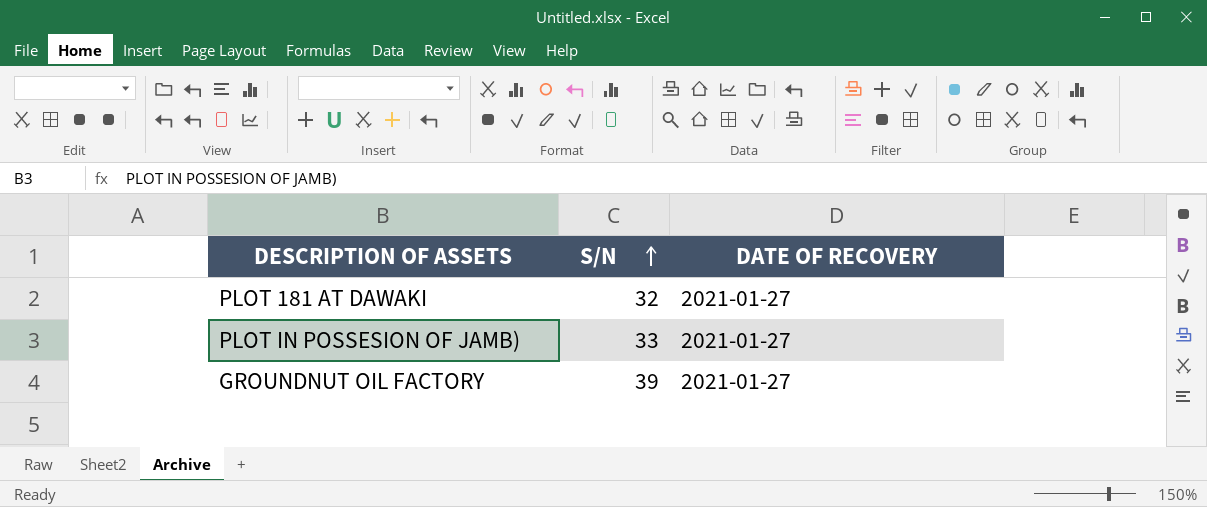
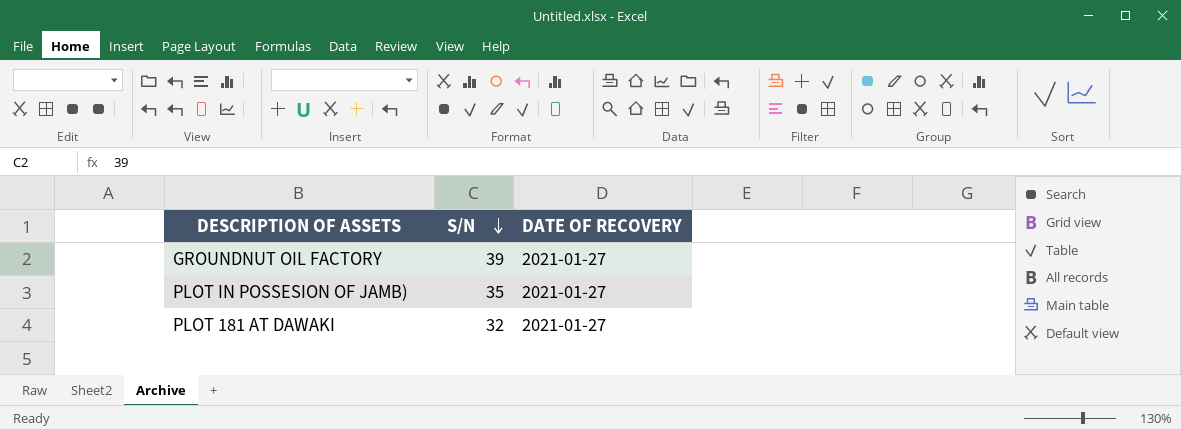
row order: S/N ascending -> S/N descending
PLOT IN POSSESION OF JAMB) | S/N: 33 -> 35

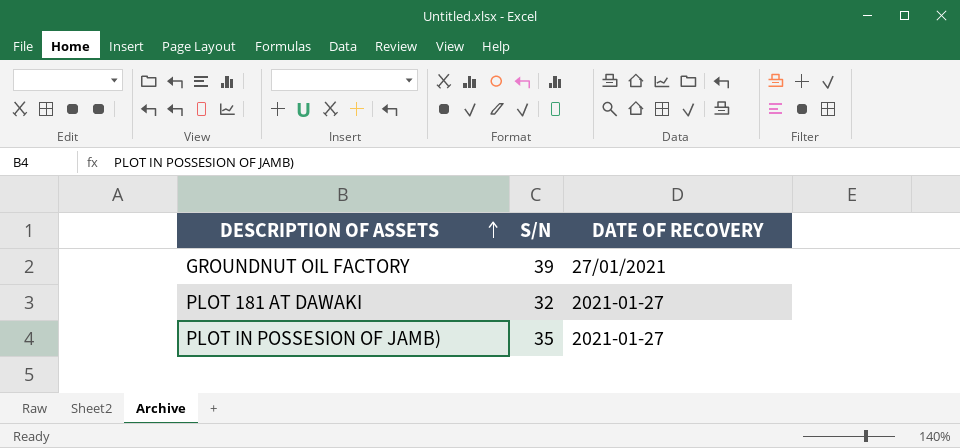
row order: S/N descending -> DESCRIPTION OF ASSETS ascending
GROUNDNUT OIL FACTORY | DATE OF RECOVERY: 2021-01-27 -> 27/01/2021

